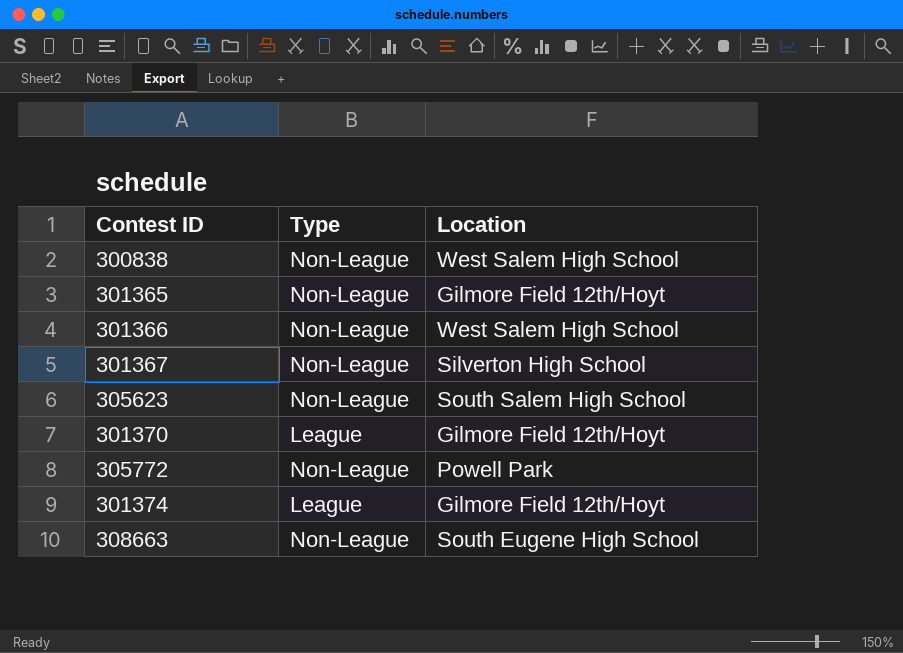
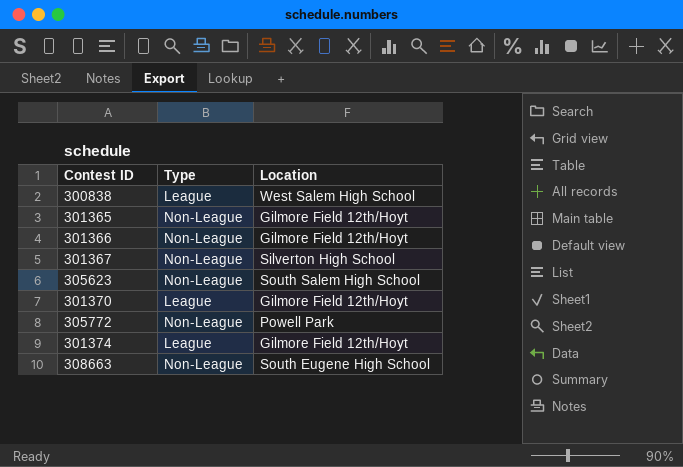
300838 | Type: Non-League -> League
301366 | Location: West Salem High School -> Gilmore Field 12th/Hoyt

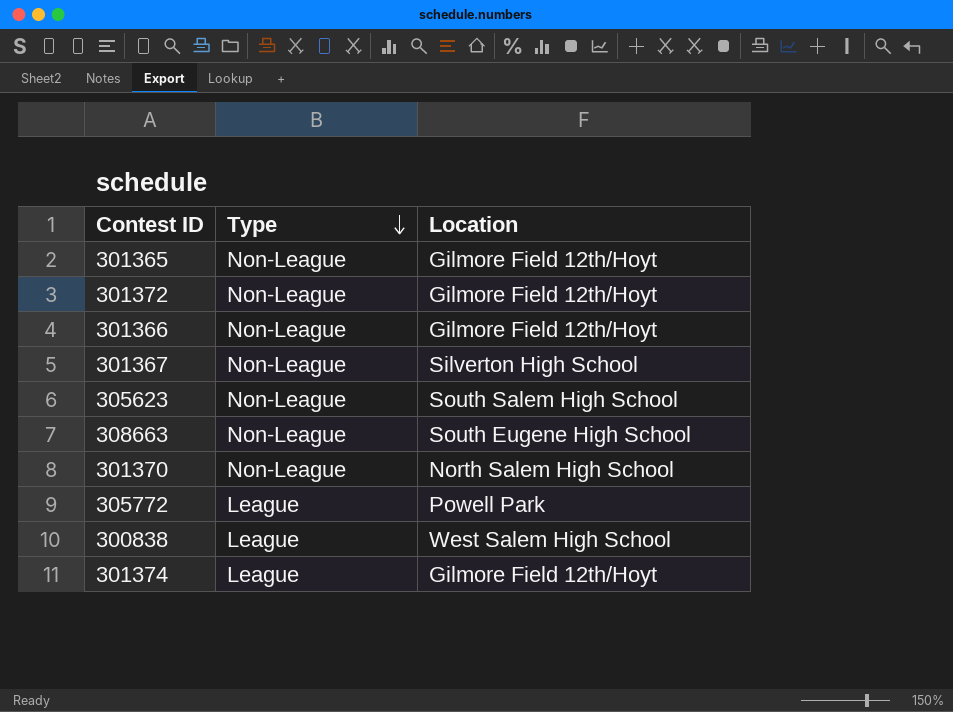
row order: none -> Type descending
row 301372: none -> Non-League | Gilmore Field 12th/Hoyt
301370 | Type: League -> Non-League
301370 | Location: Gilmore Field 12th/Hoyt -> North Salem High School
305772 | Type: Non-League -> League

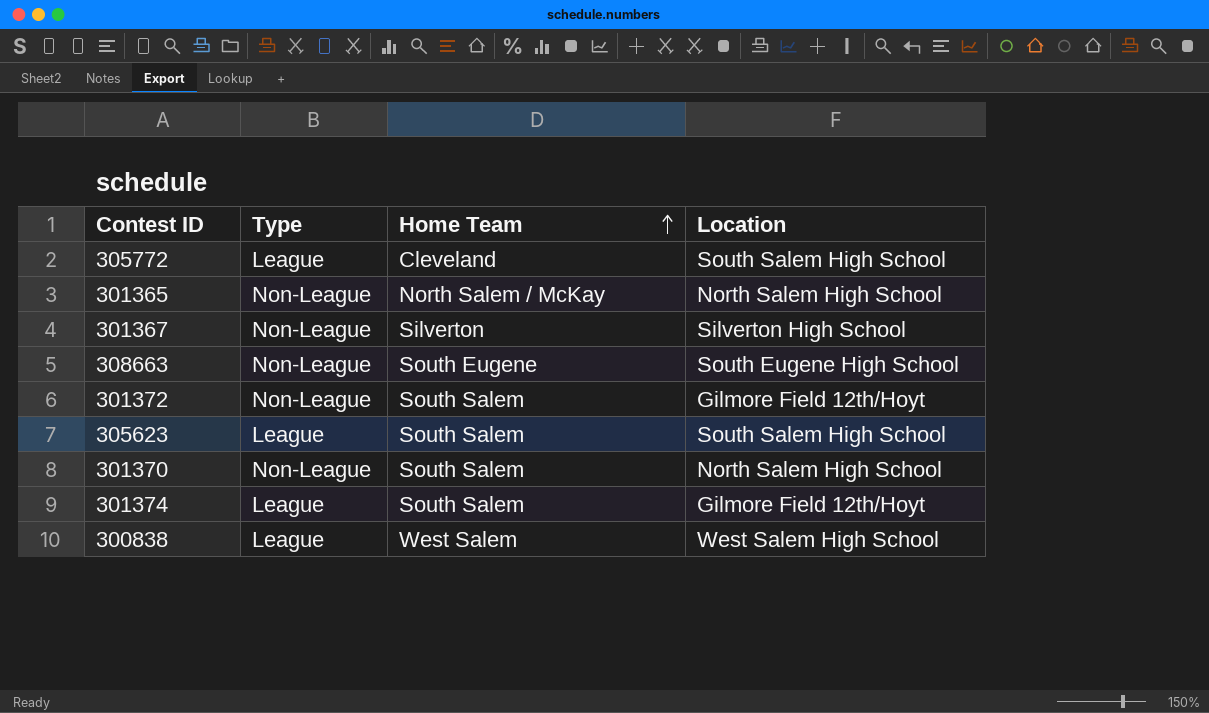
row order: Type descending -> Home Team ascending
column Home Team | position: none -> 3
row 301366: Non-League | Gilmore Field 12th/Hoyt -> none
305772 | Location: Powell Park -> South Salem High School
301365 | Location: Gilmore Field 12th/Hoyt -> North Salem High School
305623 | Type: Non-League -> League

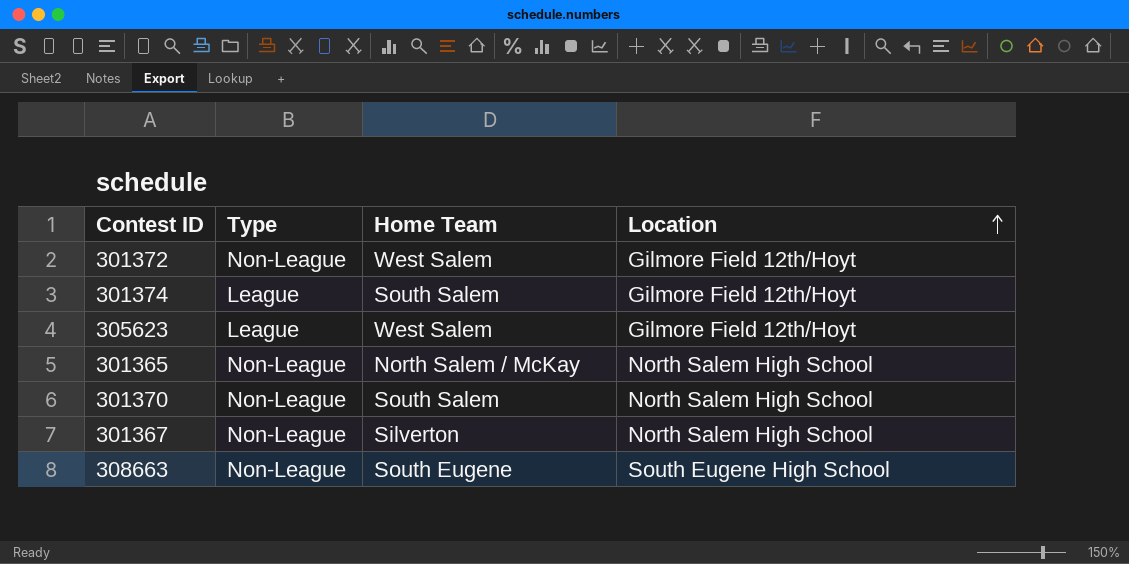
row order: Home Team ascending -> Location ascending
row 305772: League | Cleveland | South Salem High School -> none
row 300838: League | West Salem | West Salem High School -> none
301372 | Home Team: South Salem -> West Salem
305623 | Home Team: South Salem -> West Salem
305623 | Location: South Salem High School -> Gilmore Field 12th/Hoyt
301367 | Location: Silverton High School -> North Salem High School

